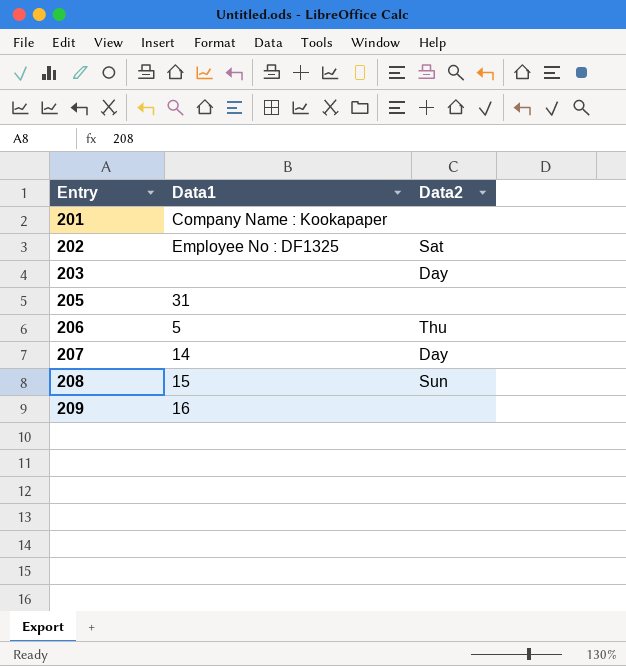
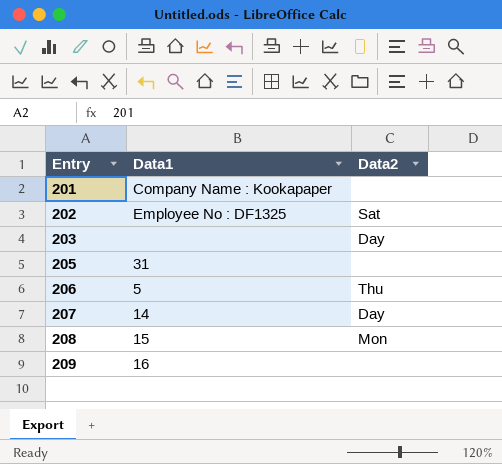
208 | Data2: Sun -> Mon

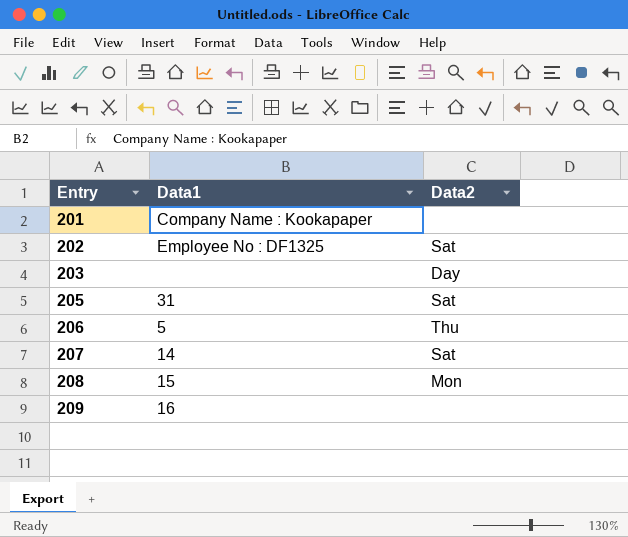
205 | Data2: none -> Sat
207 | Data2: Day -> Sat

